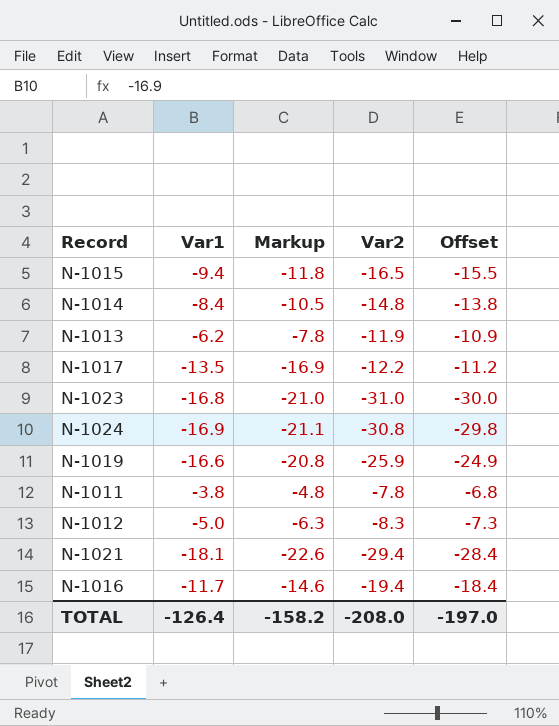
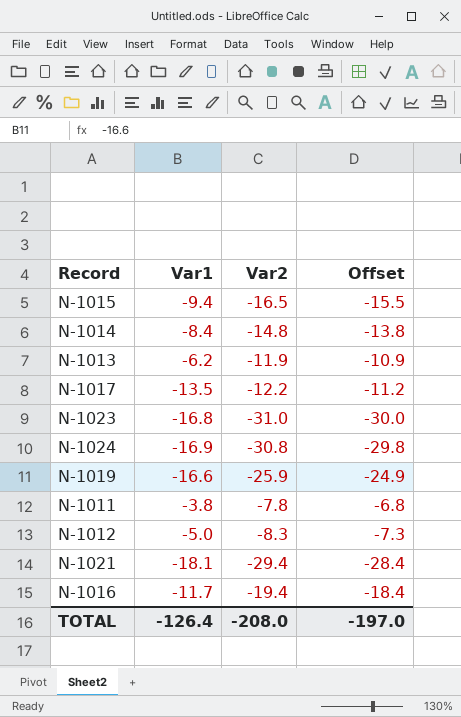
column Markup | formula: [Var1] * 1.25 -> none

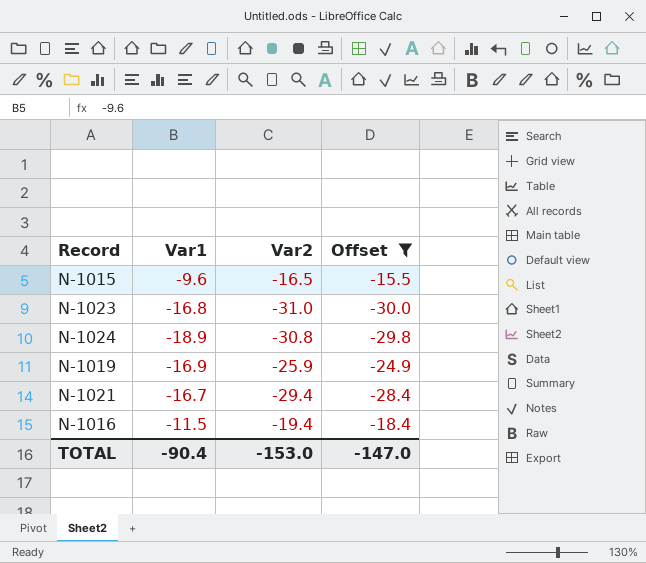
filter: none -> Offset <= -15.5
N-1015 | Var1: -9.4 -> -9.6
N-1024 | Var1: -16.9 -> -18.9
N-1019 | Var1: -16.6 -> -16.9
N-1021 | Var1: -18.1 -> -16.7
N-1016 | Var1: -11.7 -> -11.5
TOTAL | Var1: -126.4 -> -90.4
TOTAL | Var2: -208.0 -> -153.0
TOTAL | Offset: -197.0 -> -147.0

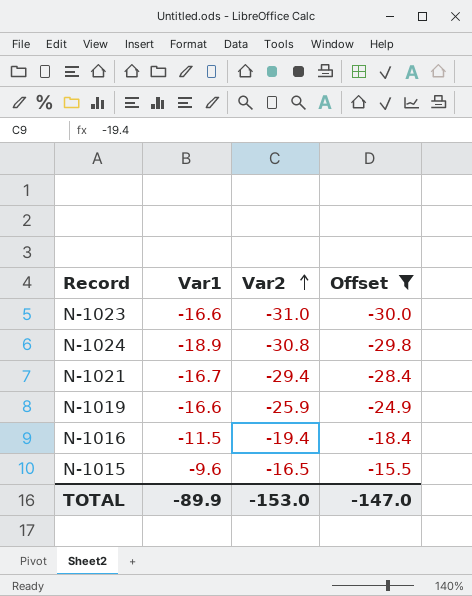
row order: none -> Var2 ascending
N-1023 | Var1: -16.8 -> -16.6
N-1019 | Var1: -16.9 -> -16.6
TOTAL | Var1: -90.4 -> -89.9

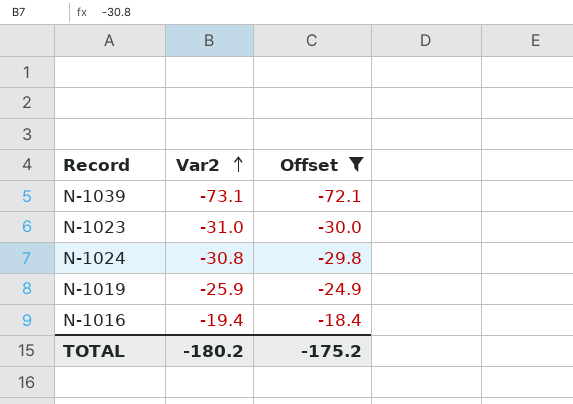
column Var1 | position: 2 -> none
row N-1021: -16.7 | -29.4 | -28.4 -> none
row N-1015: -9.6 | -16.5 | -15.5 -> none
row N-1039: none -> -73.1 | -72.1
TOTAL | Var2: -153.0 -> -180.2
TOTAL | Offset: -147.0 -> -175.2

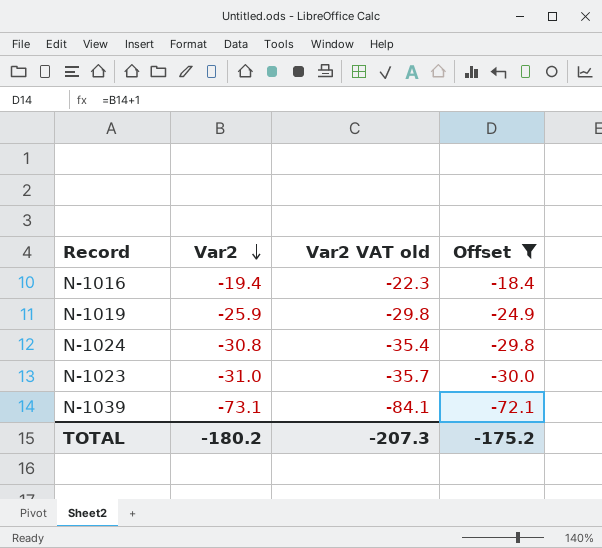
row order: Var2 ascending -> Var2 descending
column Var2 VAT old | formula: none -> [Var2] * 1.15

